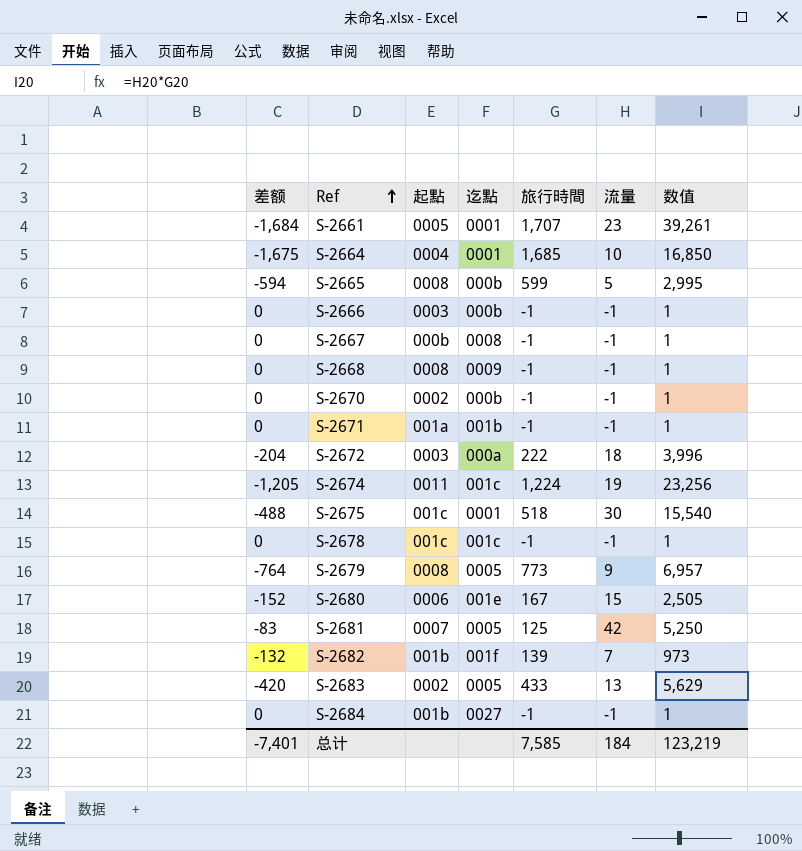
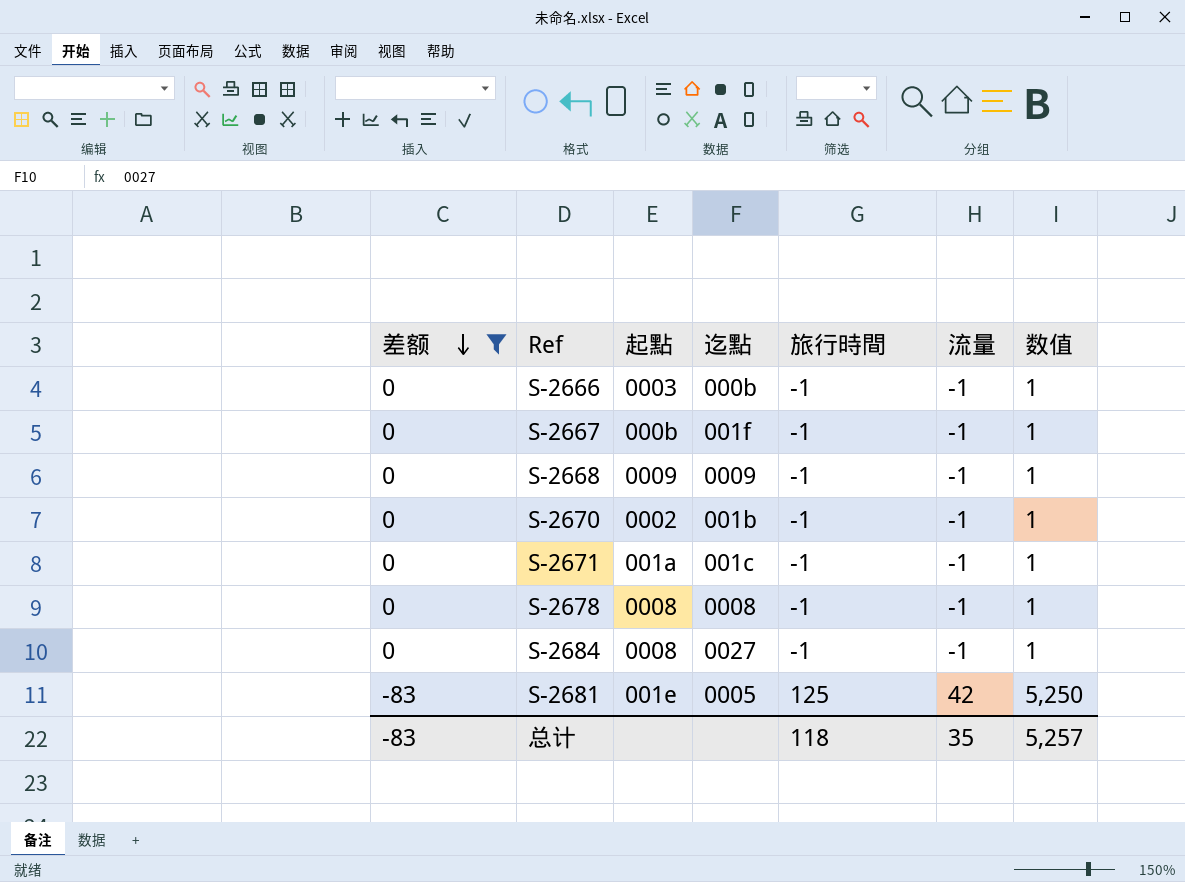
filter: none -> 差额 >= -83
row order: Ref ascending -> 差额 descending
S-2667 | 迄點: 0008 -> 001f
S-2668 | 起點: 0008 -> 0009
S-2670 | 迄點: 000b -> 001b
S-2671 | 迄點: 001b -> 001c
S-2678 | 起點: 001c -> 0008
S-2678 | 迄點: 001c -> 0008
S-2684 | 起點: 001b -> 0008
S-2681 | 起點: 0007 -> 001e
总计 | 差额: -7,401 -> -83
总计 | 旅行時間: 7,585 -> 118
总计 | 流量: 184 -> 35
总计 | 数值: 123,219 -> 5,257

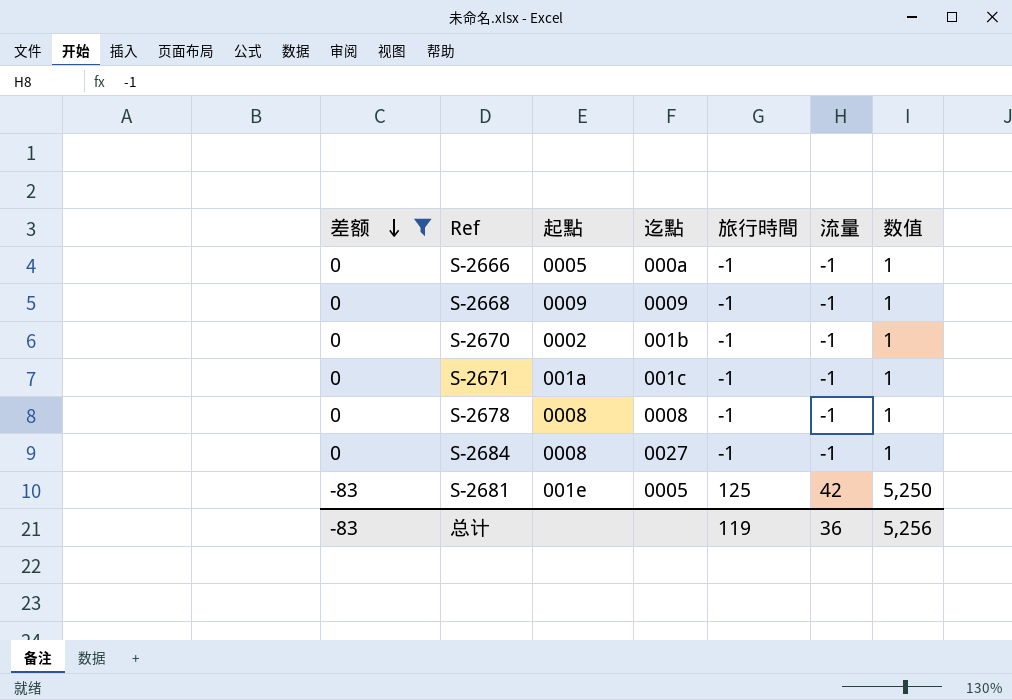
row S-2667: 0 | 000b | 001f | -1 | -1 | 1 -> none
S-2666 | 起點: 0003 -> 0005
S-2666 | 迄點: 000b -> 000a
总计 | 旅行時間: 118 -> 119
总计 | 流量: 35 -> 36
总计 | 数值: 5,257 -> 5,256

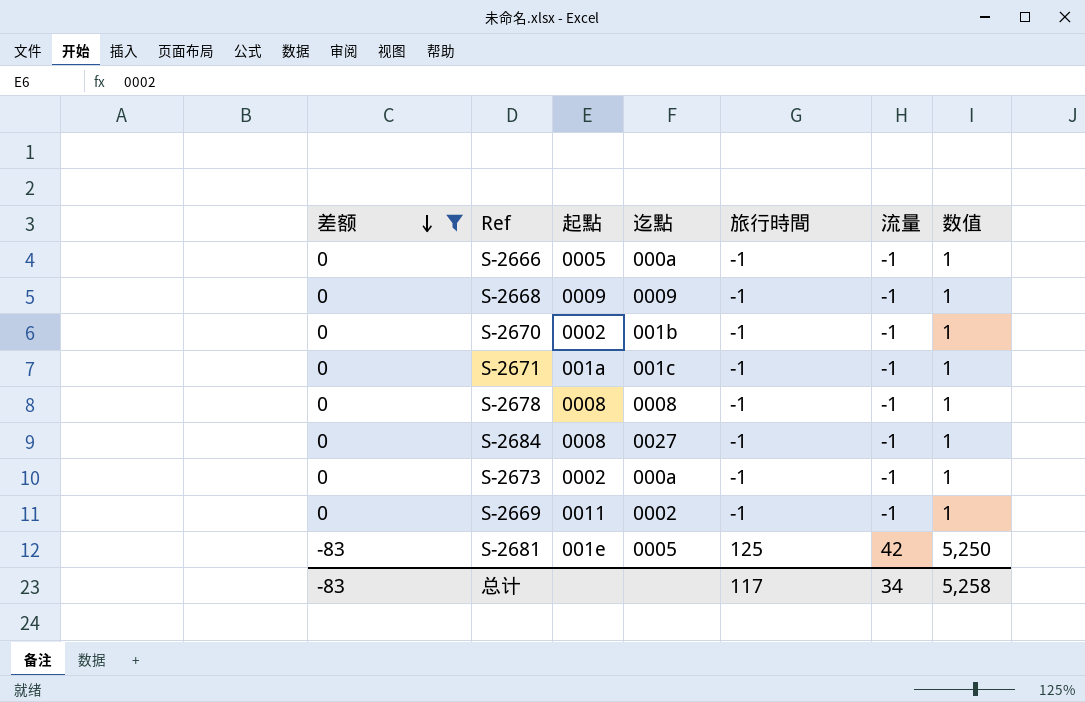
row S-2673: none -> 0 | 0002 | 000a | -1 | -1 | 1
row S-2669: none -> 0 | 0011 | 0002 | -1 | -1 | 1
总计 | 旅行時間: 119 -> 117
总计 | 流量: 36 -> 34
总计 | 数值: 5,256 -> 5,258

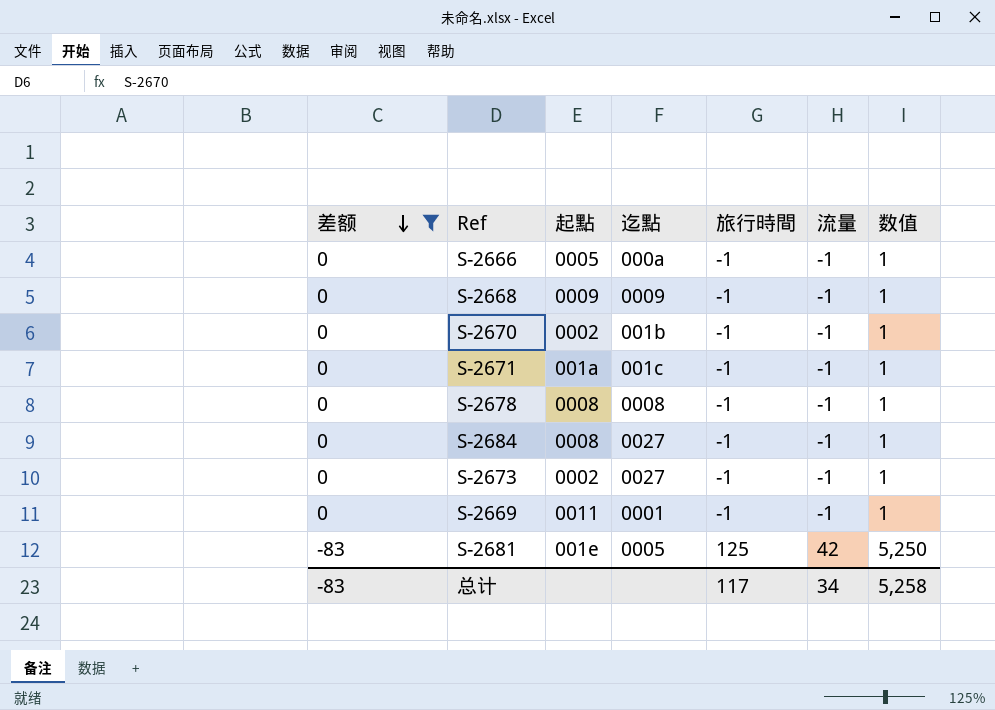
S-2673 | 迄點: 000a -> 0027
S-2669 | 迄點: 0002 -> 0001

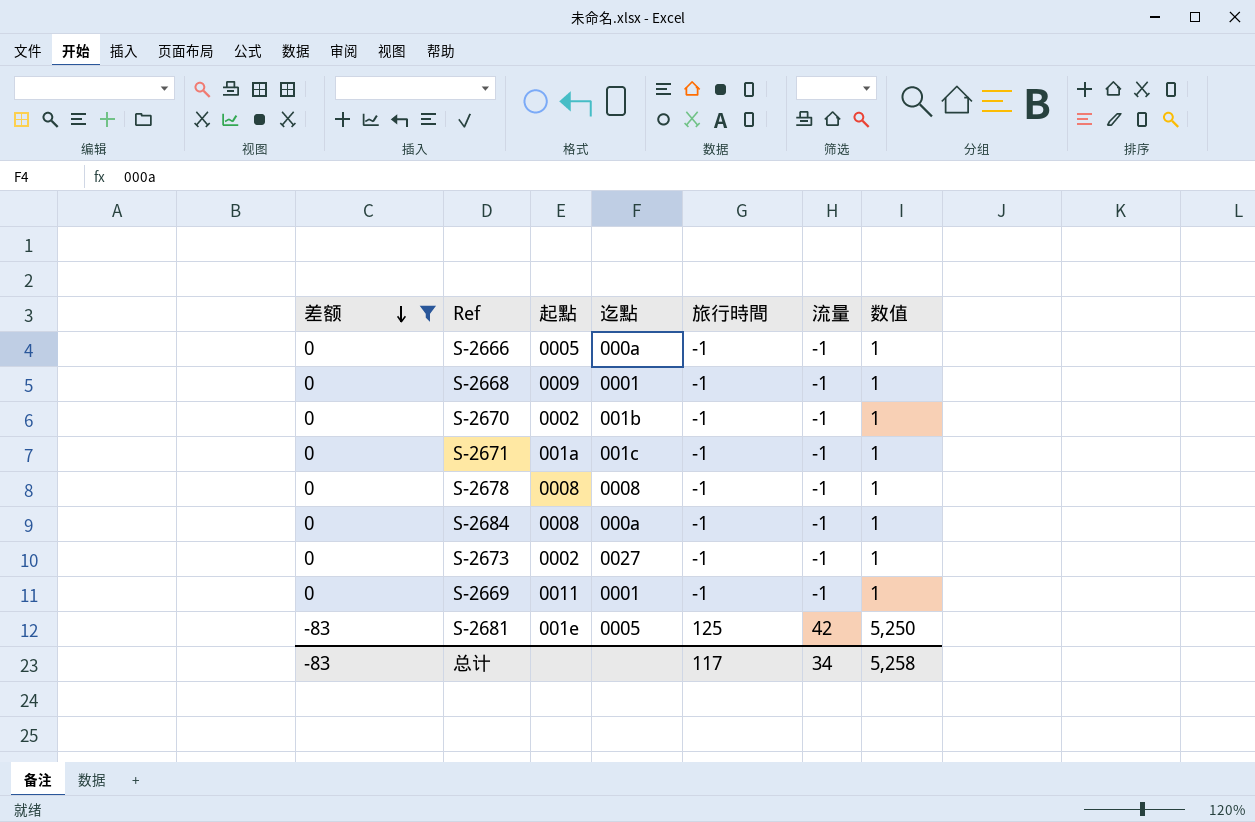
S-2668 | 迄點: 0009 -> 0001
S-2684 | 迄點: 0027 -> 000a

